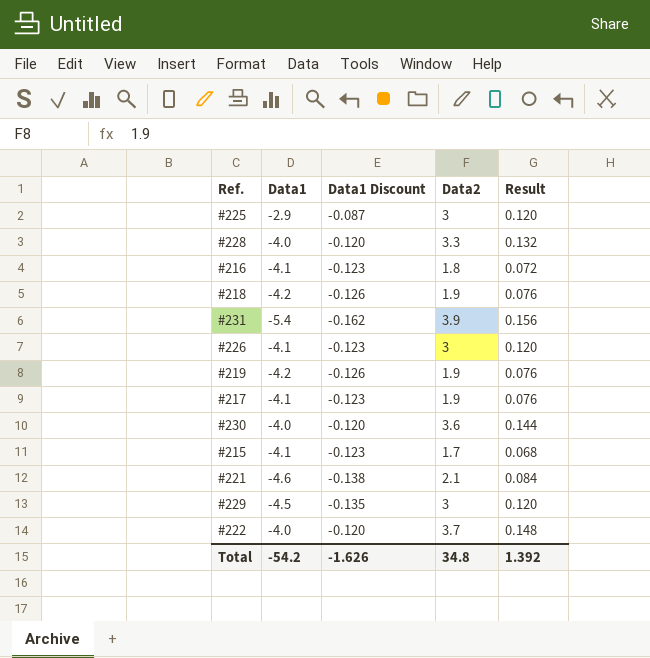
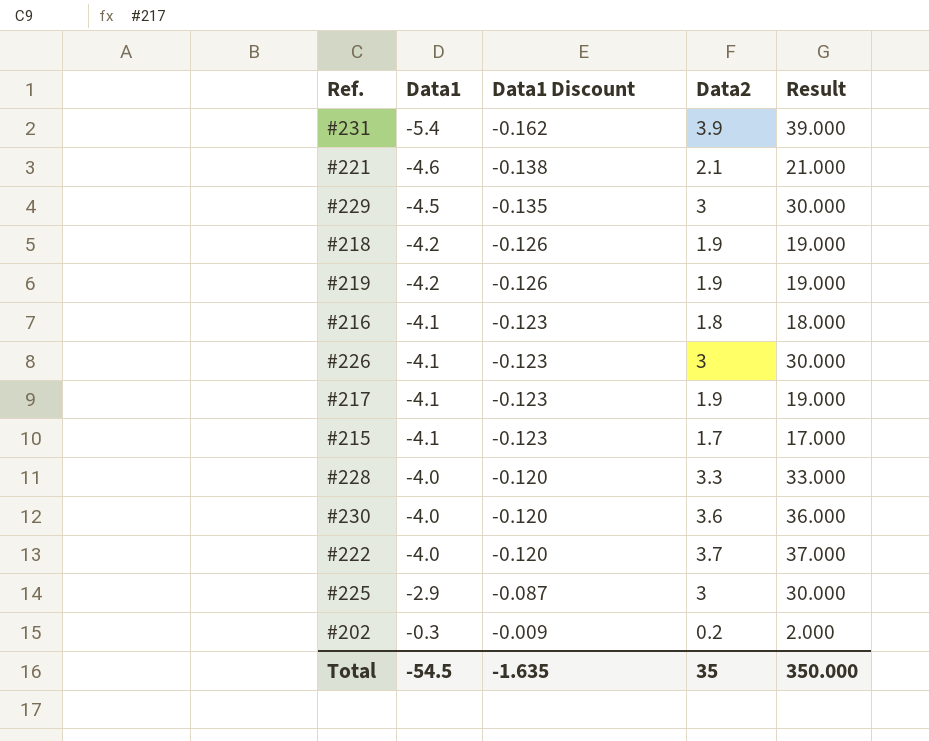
row order: none -> Data1 ascending
column Result | formula: [Data2] * 0.04 -> [Data2] * 10
row #202: none -> -0.3 | -0.009 | 0.2 | 2.000
Total | Data1: -54.2 -> -54.5
Total | Data1 Discount: -1.626 -> -1.635
Total | Data2: 34.8 -> 35
Total | Result: 1.392 -> 350.000

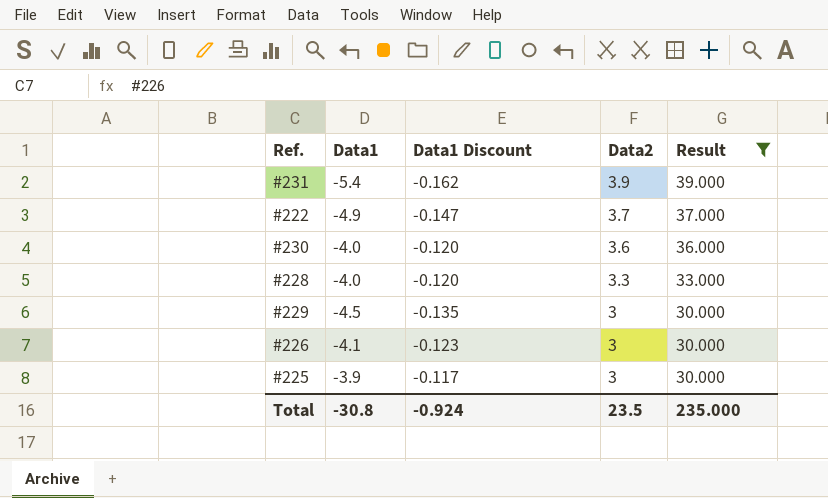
filter: none -> Result >= 30.000
row order: Data1 ascending -> Data2 descending
#222 | Data1: -4.0 -> -4.9
#222 | Data1 Discount: -0.120 -> -0.147
#225 | Data1: -2.9 -> -3.9
#225 | Data1 Discount: -0.087 -> -0.117
Total | Data1: -54.5 -> -30.8
Total | Data1 Discount: -1.635 -> -0.924
Total | Data2: 35 -> 23.5
Total | Result: 350.000 -> 235.000

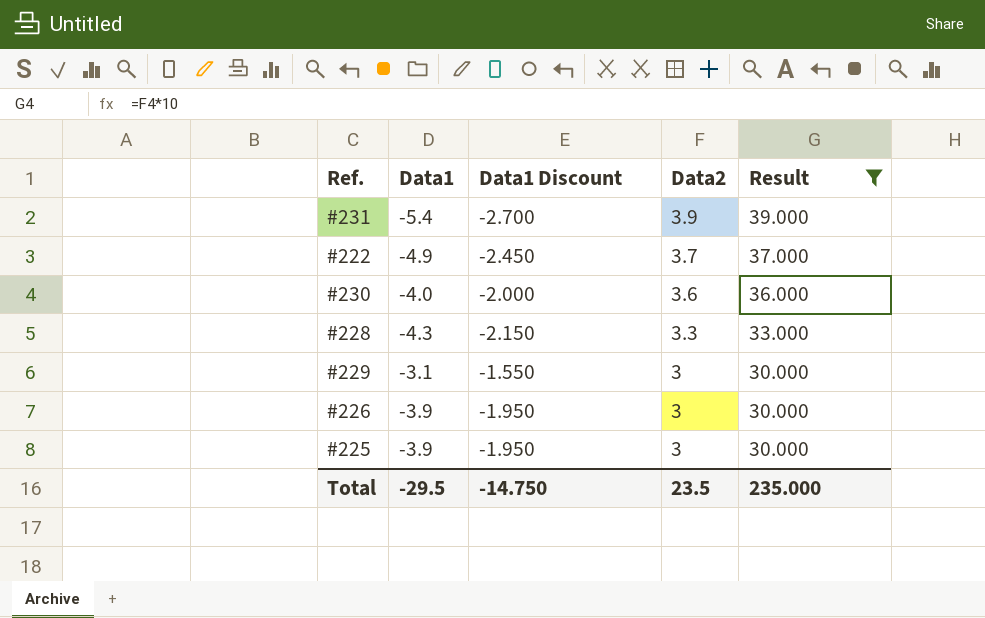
column Data1 Discount | formula: [Data1] * 0.03 -> [Data1] * 0.5
#228 | Data1: -4.0 -> -4.3
#229 | Data1: -4.5 -> -3.1
#226 | Data1: -4.1 -> -3.9
Total | Data1: -30.8 -> -29.5
Total | Data1 Discount: -0.924 -> -14.750

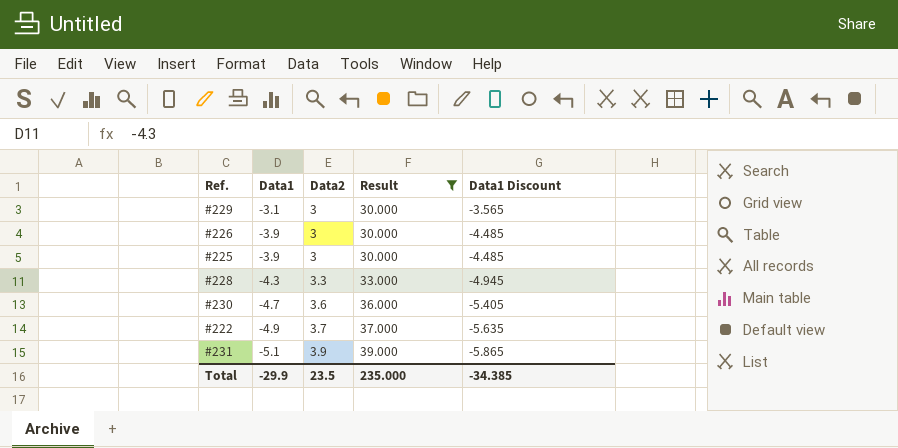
row order: Data2 descending -> Data1 descending
column Data1 Discount | formula: [Data1] * 0.5 -> [Data1] * 1.15
column Data1 Discount | position: 3 -> 5
#230 | Data1: -4.0 -> -4.7
#231 | Data1: -5.4 -> -5.1
Total | Data1: -29.5 -> -29.9
Total | Data1 Discount: -14.750 -> -34.385

